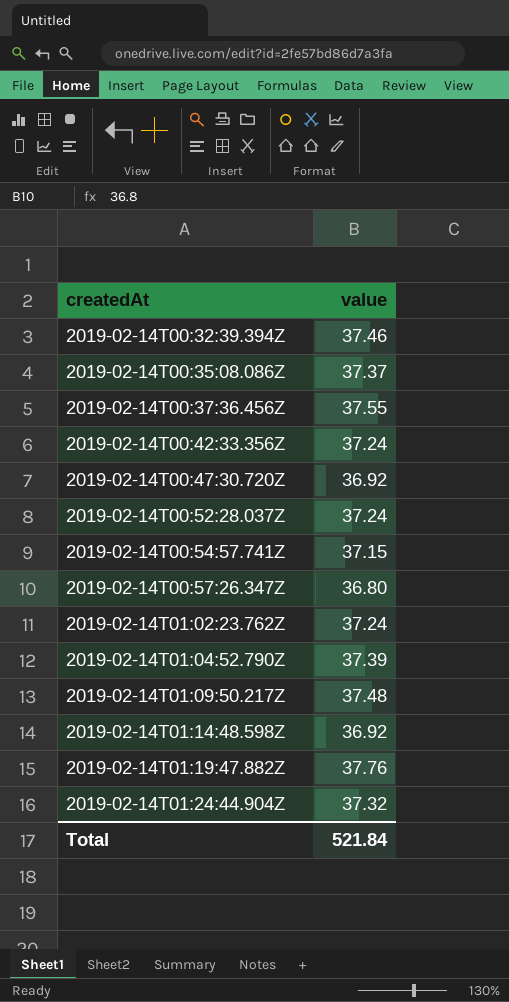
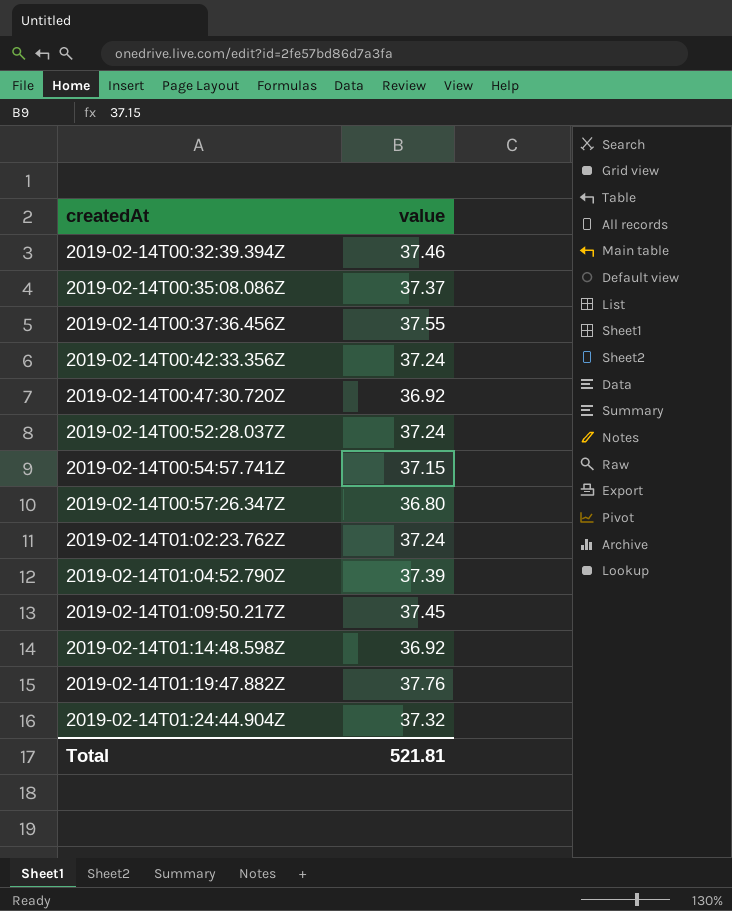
2019-02-14T01:09:50.217Z | value: 37.48 -> 37.45
Total | value: 521.84 -> 521.81

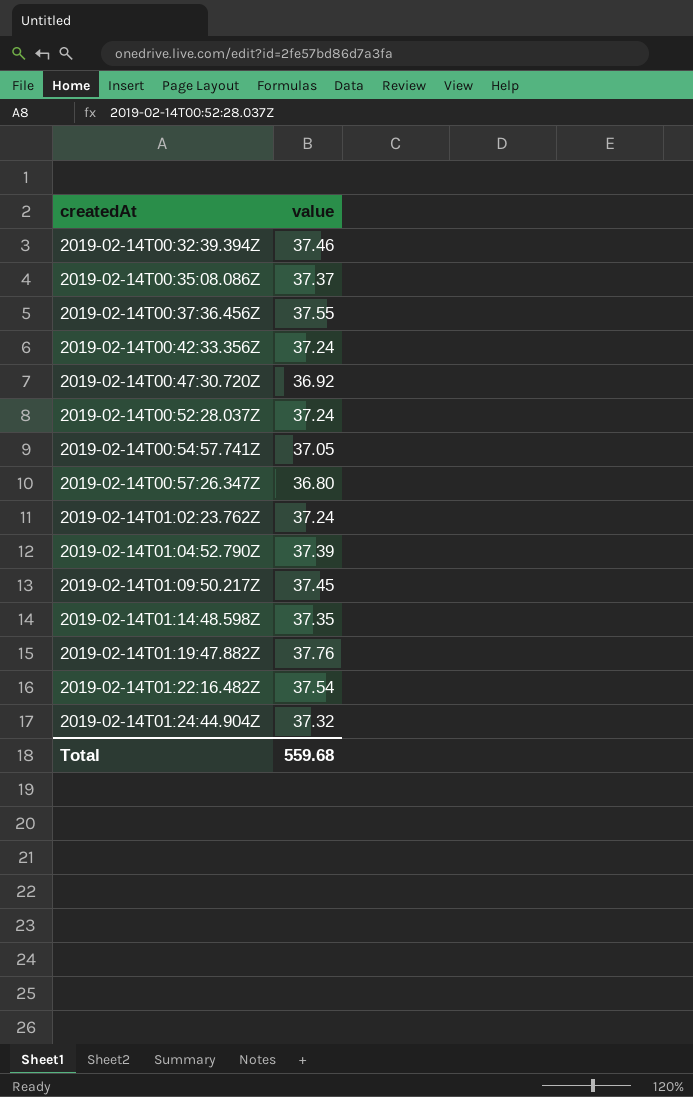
2019-02-14T00:54:57.741Z | value: 37.15 -> 37.05
2019-02-14T01:14:48.598Z | value: 36.92 -> 37.35
row 2019-02-14T01:22:16.482Z: none -> 37.54
Total | value: 521.81 -> 559.68

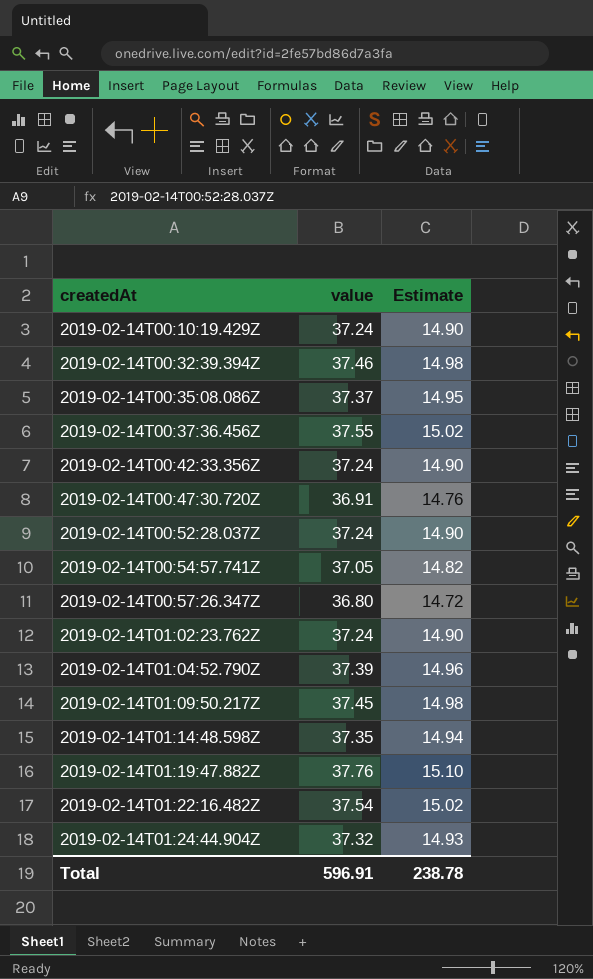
column Estimate | formula: none -> [value] * 0.4
row 2019-02-14T00:10:19.429Z: none -> 37.24 | 14.90
2019-02-14T00:47:30.720Z | value: 36.92 -> 36.91
Total | value: 559.68 -> 596.91

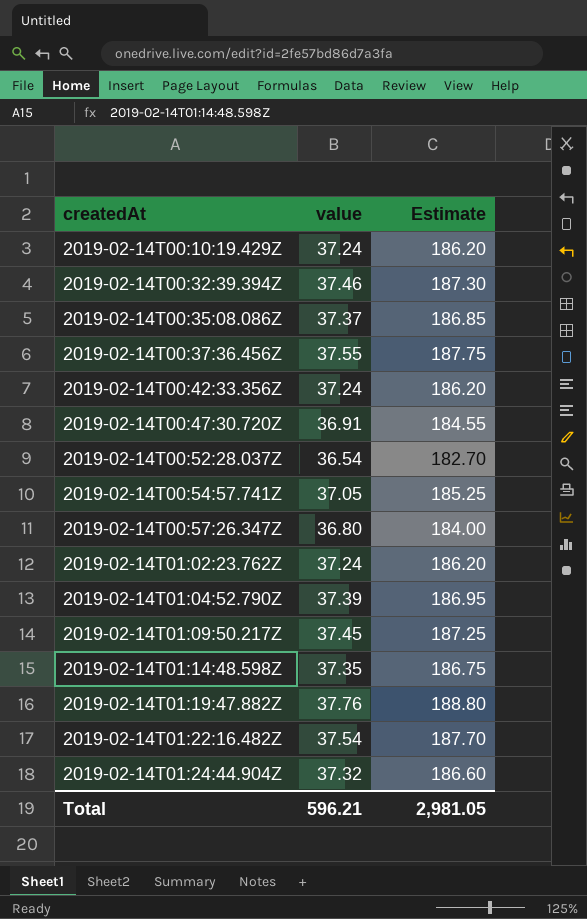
column Estimate | formula: [value] * 0.4 -> [value] * 5
2019-02-14T00:52:28.037Z | value: 37.24 -> 36.54
Total | value: 596.91 -> 596.21
Total | Estimate: 238.78 -> 2,981.05

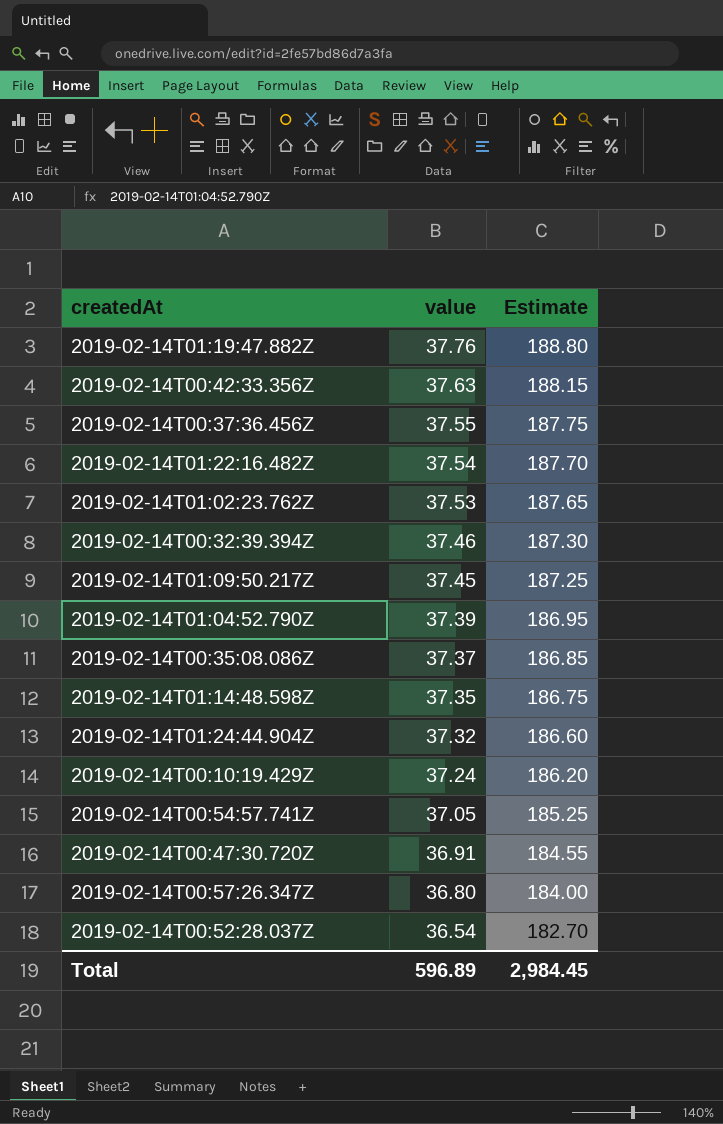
row order: createdAt ascending -> value descending
2019-02-14T00:42:33.356Z | value: 37.24 -> 37.63
2019-02-14T00:42:33.356Z | Estimate: 186.20 -> 188.15
2019-02-14T01:02:23.762Z | value: 37.24 -> 37.53
2019-02-14T01:02:23.762Z | Estimate: 186.20 -> 187.65
Total | value: 596.21 -> 596.89
Total | Estimate: 2,981.05 -> 2,984.45

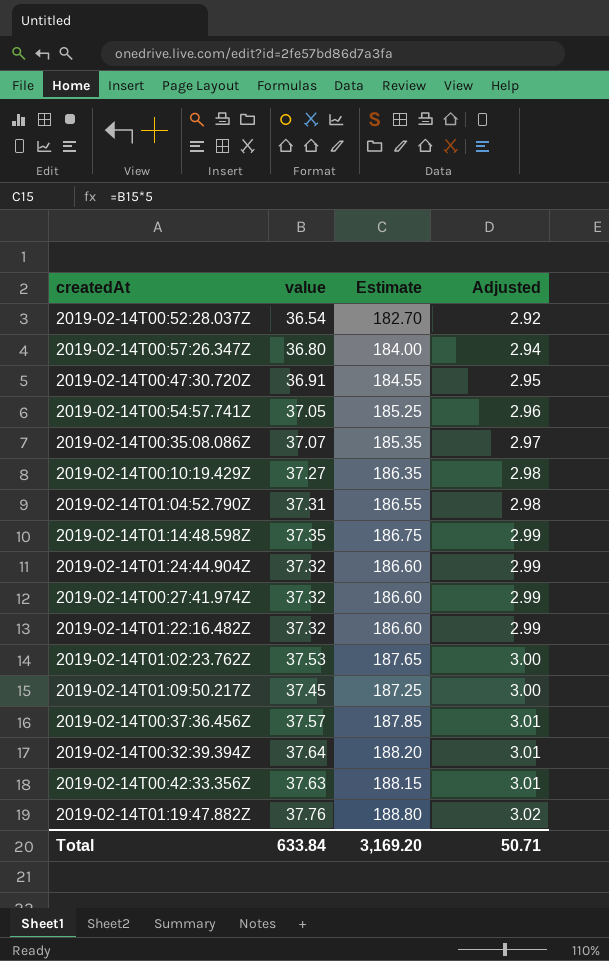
row order: value descending -> Adjusted ascending
column Adjusted | formula: none -> [value] * 0.08
2019-02-14T00:35:08.086Z | value: 37.37 -> 37.07
2019-02-14T00:35:08.086Z | Estimate: 186.85 -> 185.35
2019-02-14T00:10:19.429Z | value: 37.24 -> 37.27
2019-02-14T00:10:19.429Z | Estimate: 186.20 -> 186.35
2019-02-14T01:04:52.790Z | value: 37.39 -> 37.31
2019-02-14T01:04:52.790Z | Estimate: 186.95 -> 186.55
row 2019-02-14T00:27:41.974Z: none -> 37.32 | 186.60 | 2.99
2019-02-14T01:22:16.482Z | value: 37.54 -> 37.32
2019-02-14T01:22:16.482Z | Estimate: 187.70 -> 186.60
2019-02-14T00:37:36.456Z | value: 37.55 -> 37.57
2019-02-14T00:37:36.456Z | Estimate: 187.75 -> 187.85
2019-02-14T00:32:39.394Z | value: 37.46 -> 37.64
2019-02-14T00:32:39.394Z | Estimate: 187.30 -> 188.20
Total | value: 596.89 -> 633.84
Total | Estimate: 2,984.45 -> 3,169.20

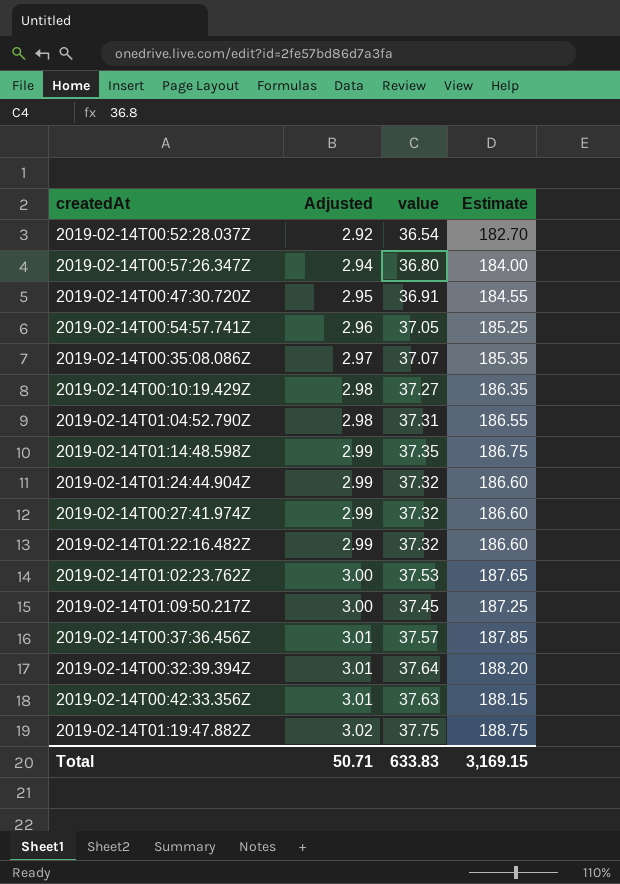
column Adjusted | position: 4 -> 2
2019-02-14T01:19:47.882Z | value: 37.76 -> 37.75
2019-02-14T01:19:47.882Z | Estimate: 188.80 -> 188.75
Total | value: 633.84 -> 633.83
Total | Estimate: 3,169.20 -> 3,169.15

